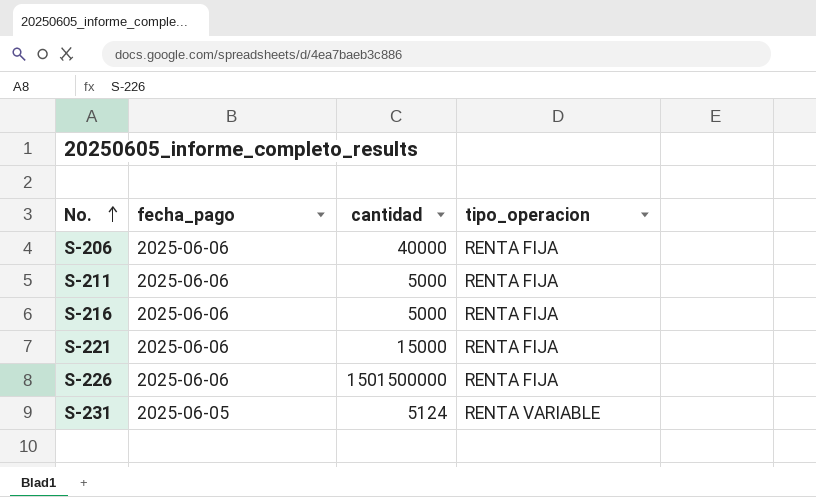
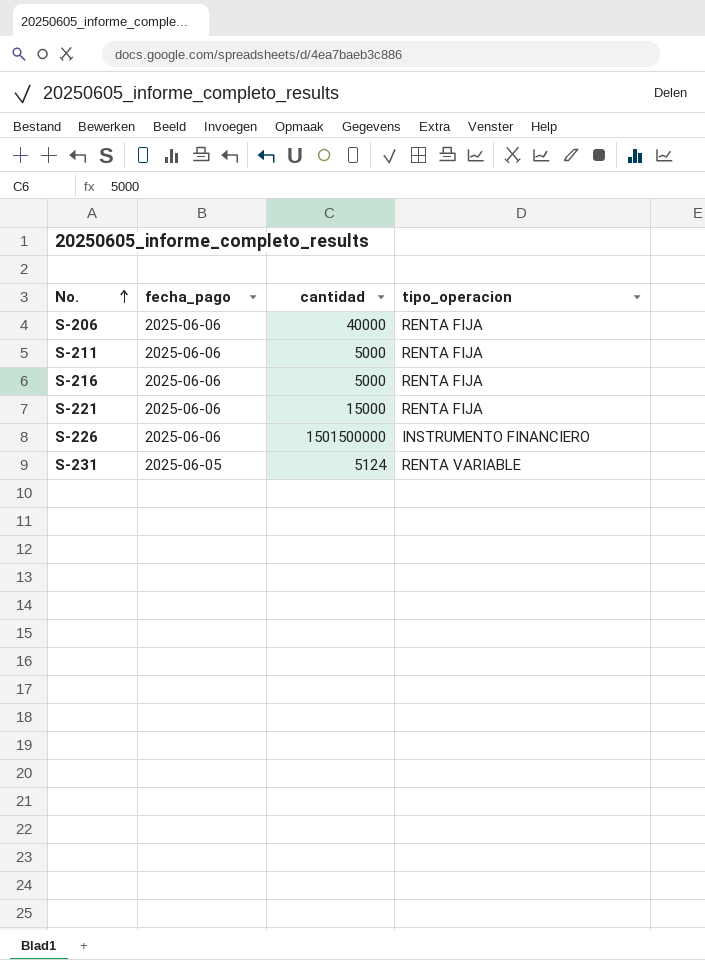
S-226 | tipo_operacion: RENTA FIJA -> INSTRUMENTO FINANCIERO

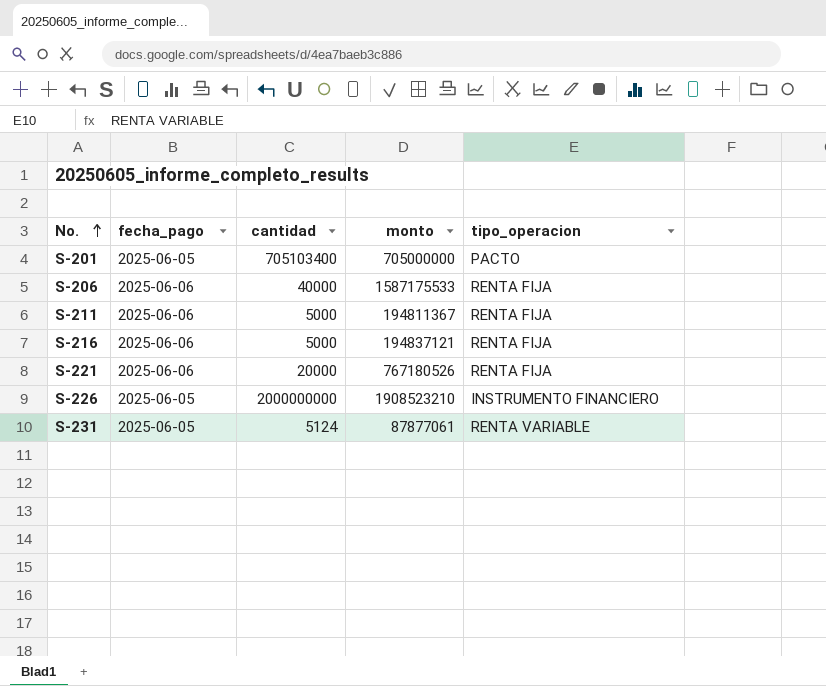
column monto | position: none -> 4
row S-201: none -> 2025-06-05 | 705103400 | 705000000 | PACTO
S-221 | cantidad: 15000 -> 20000
S-226 | fecha_pago: 2025-06-06 -> 2025-06-05
S-226 | cantidad: 1501500000 -> 2000000000

